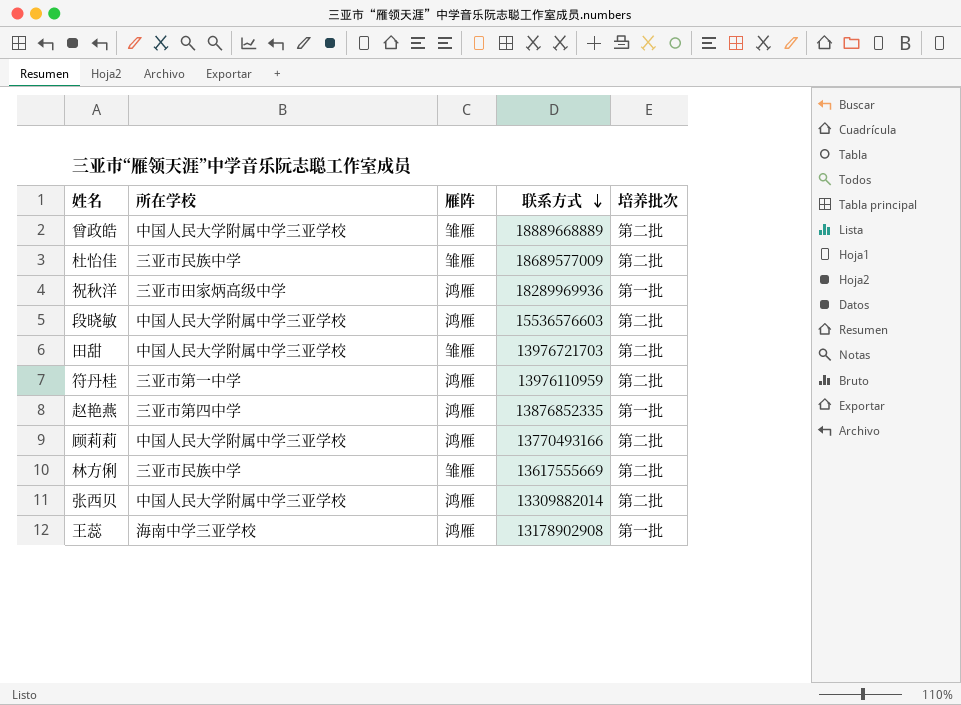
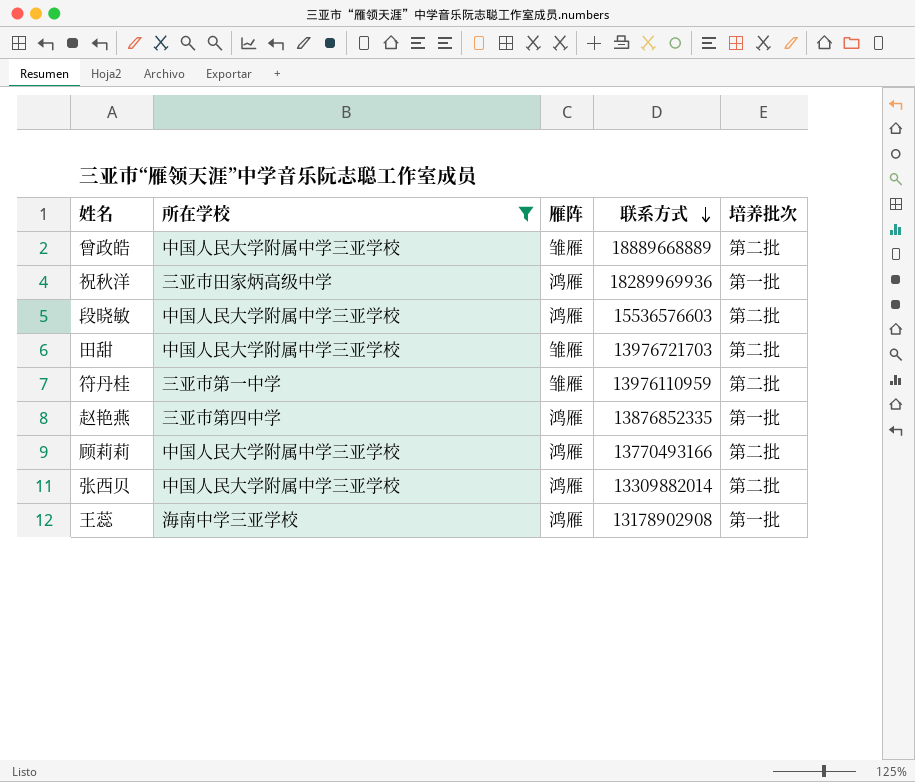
filter: none -> 所在学校 != 三亚市民族中学
符丹桂 | 雁阵: 鸿雁 -> 雏雁

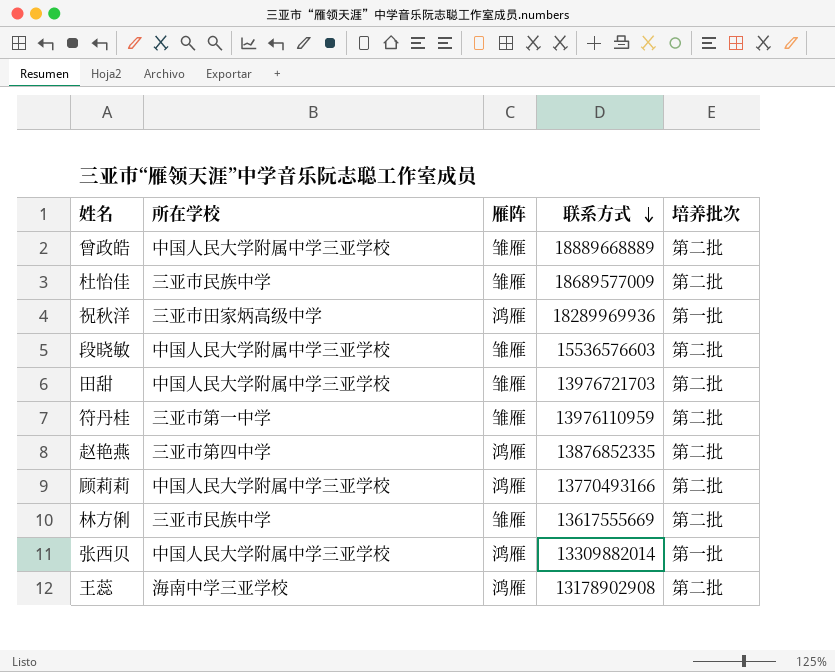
filter: 所在学校 != 三亚市民族中学 -> none
段晓敏 | 雁阵: 鸿雁 -> 雏雁
赵艳燕 | 培养批次: 第一批 -> 第二批
张西贝 | 培养批次: 第二批 -> 第一批
王蕊 | 培养批次: 第一批 -> 第二批

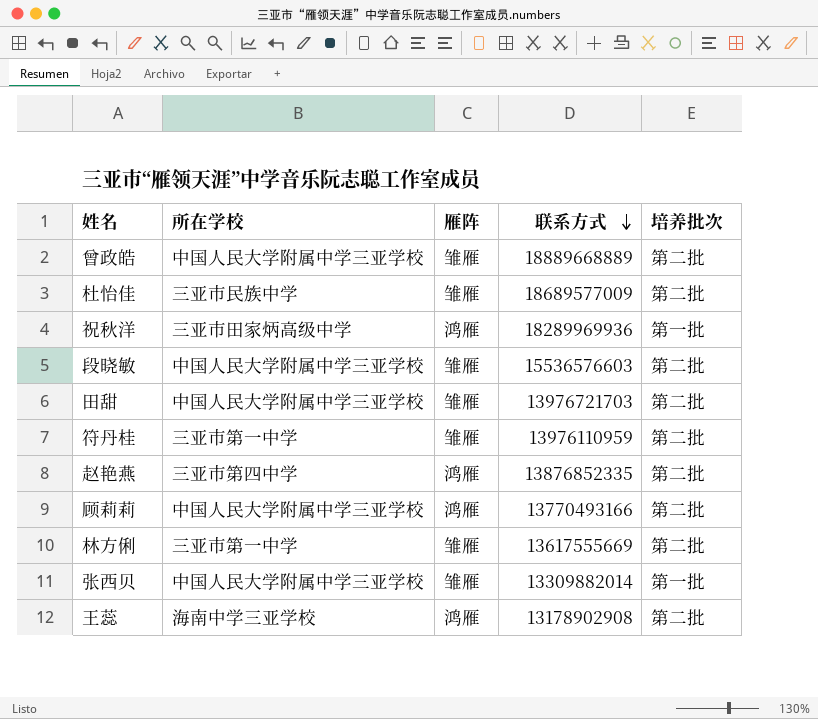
林方俐 | 所在学校: 三亚市民族中学 -> 三亚市第一中学
张西贝 | 雁阵: 鸿雁 -> 雏雁

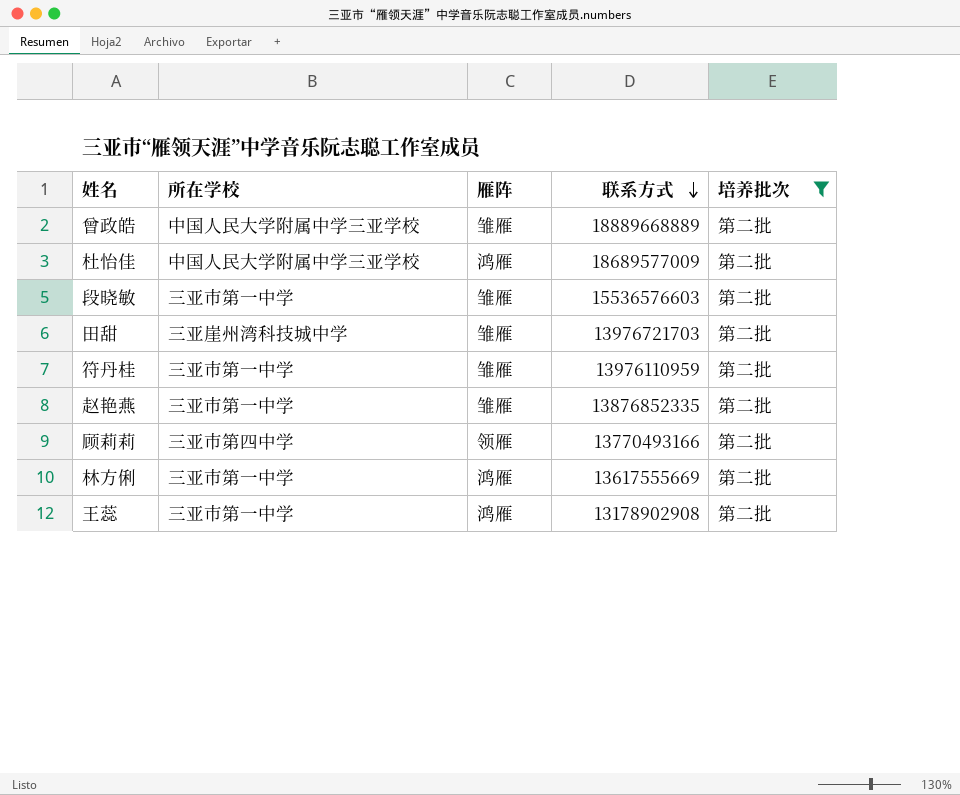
filter: none -> 培养批次 = 第二批
杜怡佳 | 所在学校: 三亚市民族中学 -> 中国人民大学附属中学三亚学校
杜怡佳 | 雁阵: 雏雁 -> 鸿雁
段晓敏 | 所在学校: 中国人民大学附属中学三亚学校 -> 三亚市第一中学
田甜 | 所在学校: 中国人民大学附属中学三亚学校 -> 三亚崖州湾科技城中学
赵艳燕 | 所在学校: 三亚市第四中学 -> 三亚市第一中学
赵艳燕 | 雁阵: 鸿雁 -> 雏雁
顾莉莉 | 所在学校: 中国人民大学附属中学三亚学校 -> 三亚市第四中学
顾莉莉 | 雁阵: 鸿雁 -> 领雁
林方俐 | 雁阵: 雏雁 -> 鸿雁
王蕊 | 所在学校: 海南中学三亚学校 -> 三亚市第一中学

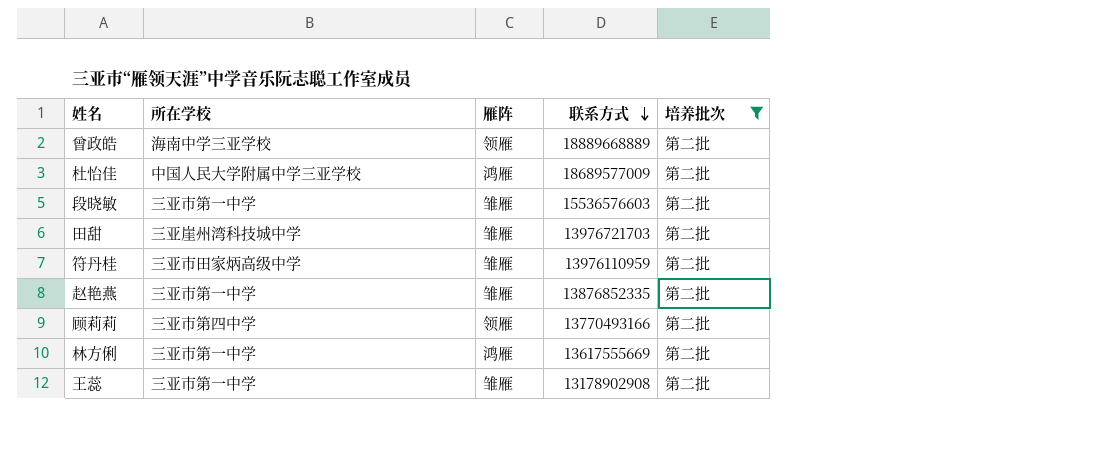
曾政皓 | 所在学校: 中国人民大学附属中学三亚学校 -> 海南中学三亚学校
曾政皓 | 雁阵: 雏雁 -> 领雁
符丹桂 | 所在学校: 三亚市第一中学 -> 三亚市田家炳高级中学
王蕊 | 雁阵: 鸿雁 -> 雏雁

